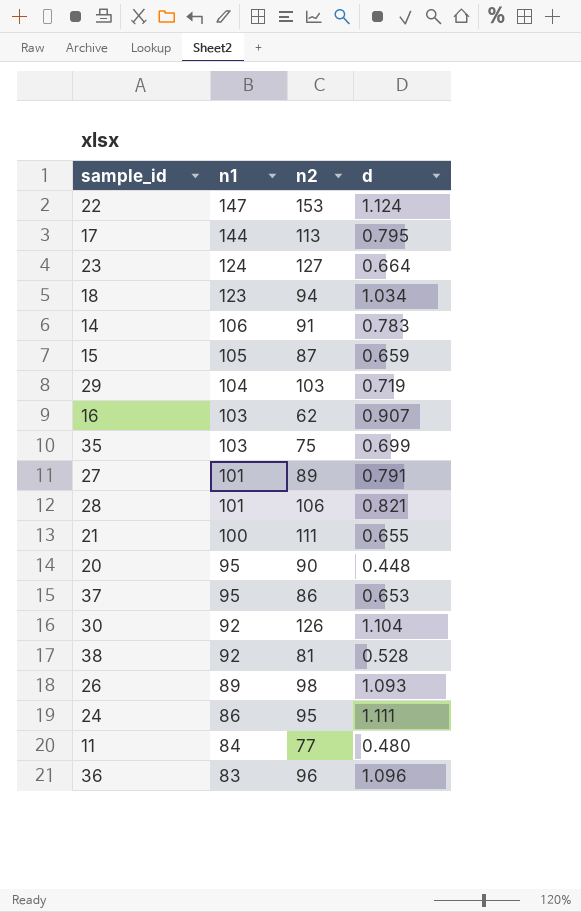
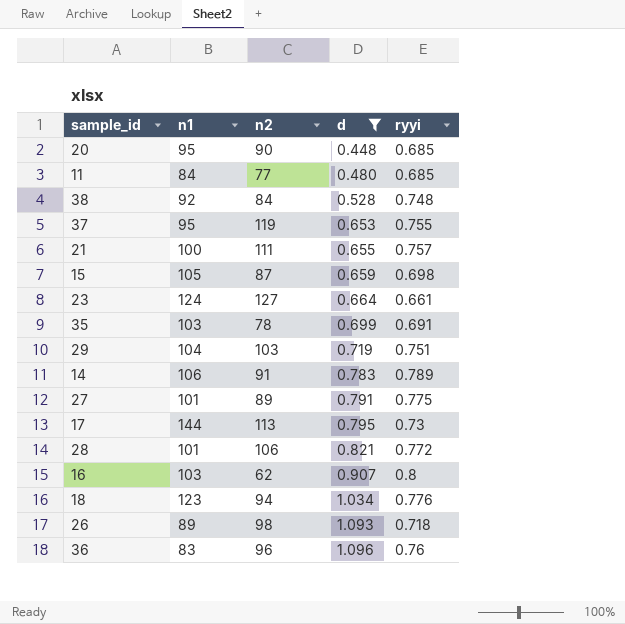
filter: none -> d <= 1.096
row order: n1 descending -> d ascending
column ryyi | position: none -> 5
38 | n2: 81 -> 84
37 | n2: 86 -> 119
35 | n2: 75 -> 78

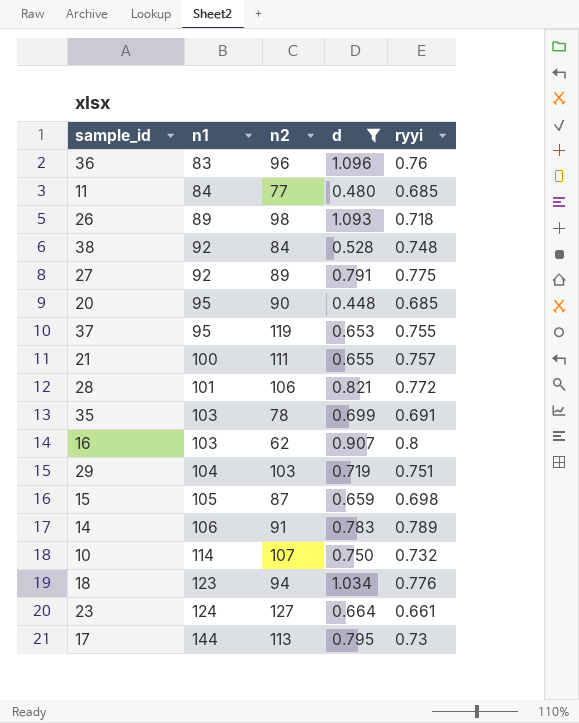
row order: d ascending -> n1 ascending
27 | n1: 101 -> 92
row 10: none -> 114 | 107 | 0.750 | 0.732

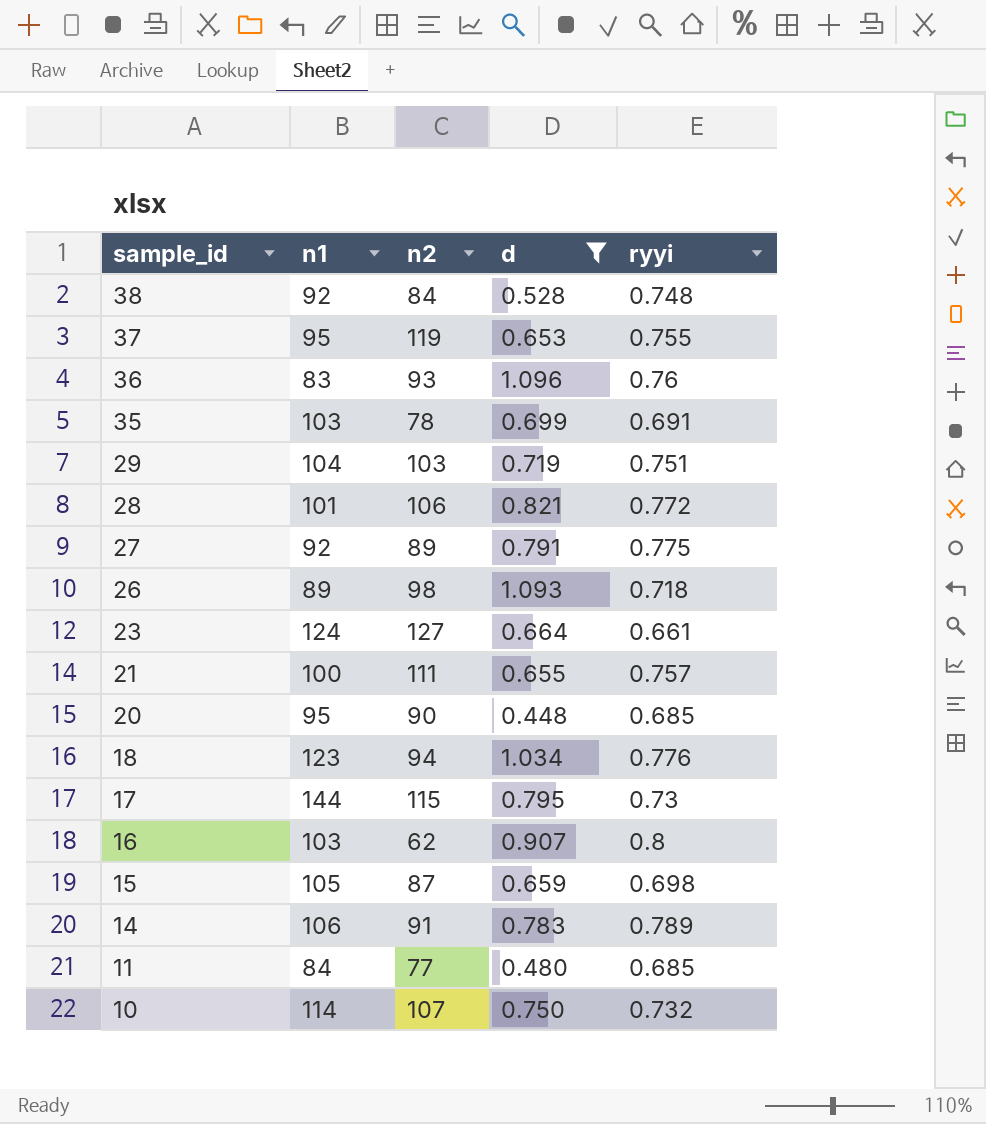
row order: n1 ascending -> sample_id descending
36 | n2: 96 -> 93
17 | n2: 113 -> 115

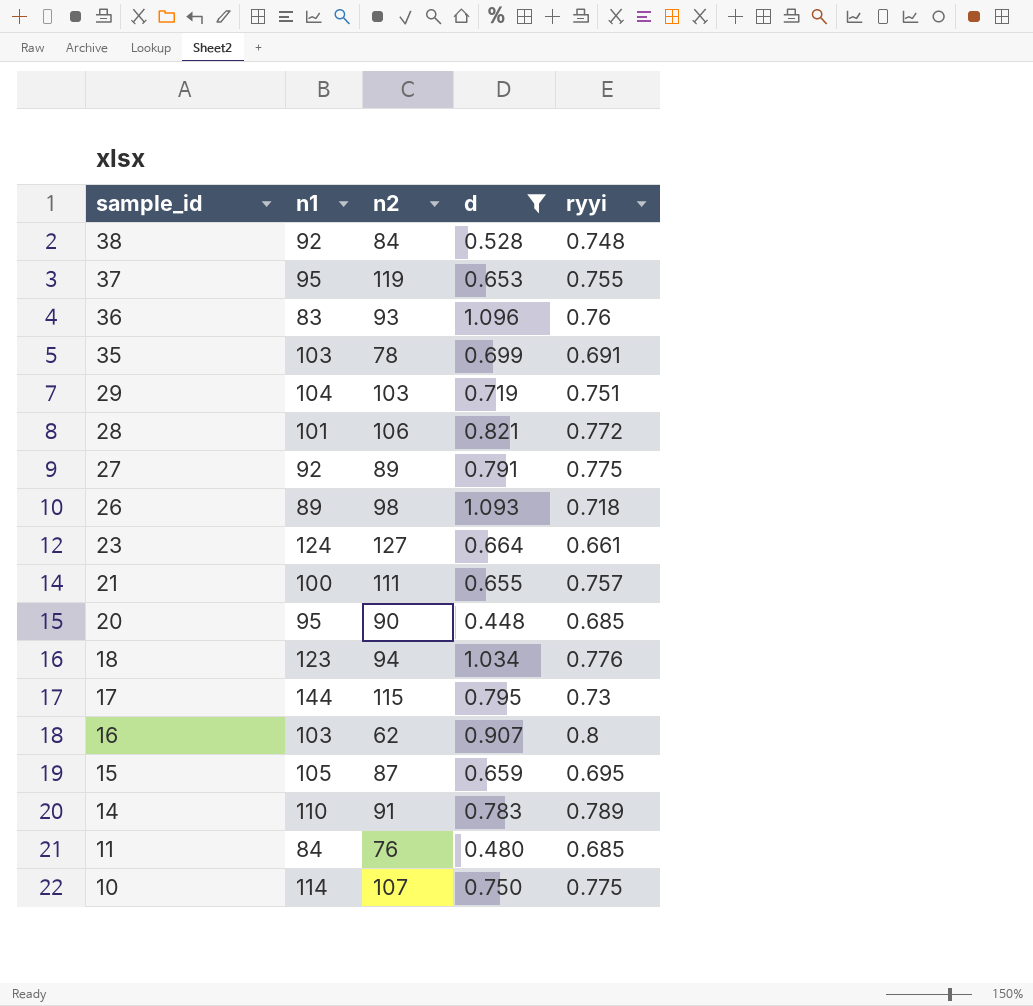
15 | ryyi: 0.698 -> 0.695
14 | n1: 106 -> 110
11 | n2: 77 -> 76
10 | ryyi: 0.732 -> 0.775

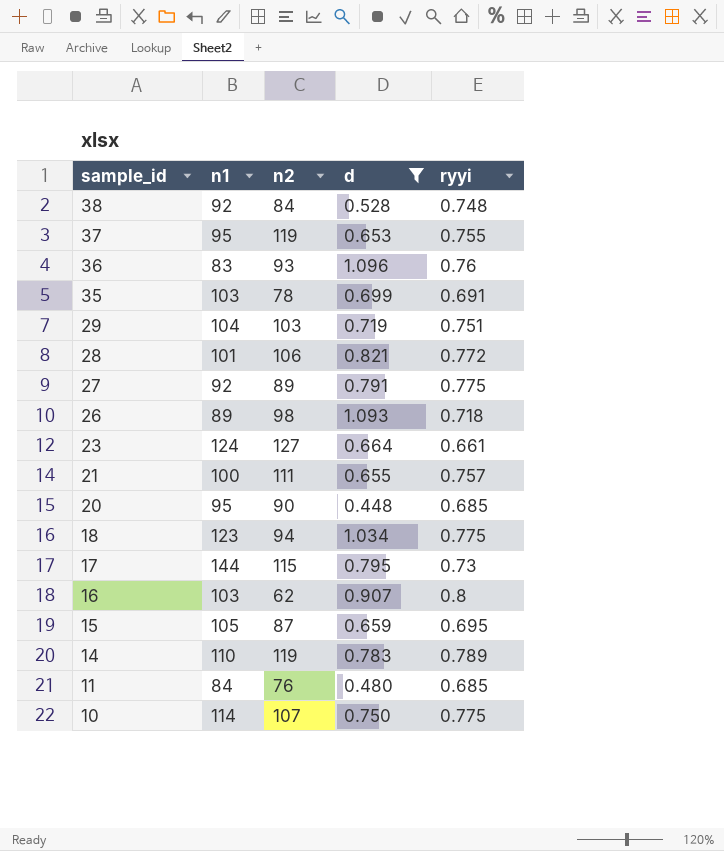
18 | ryyi: 0.776 -> 0.775
14 | n2: 91 -> 119

